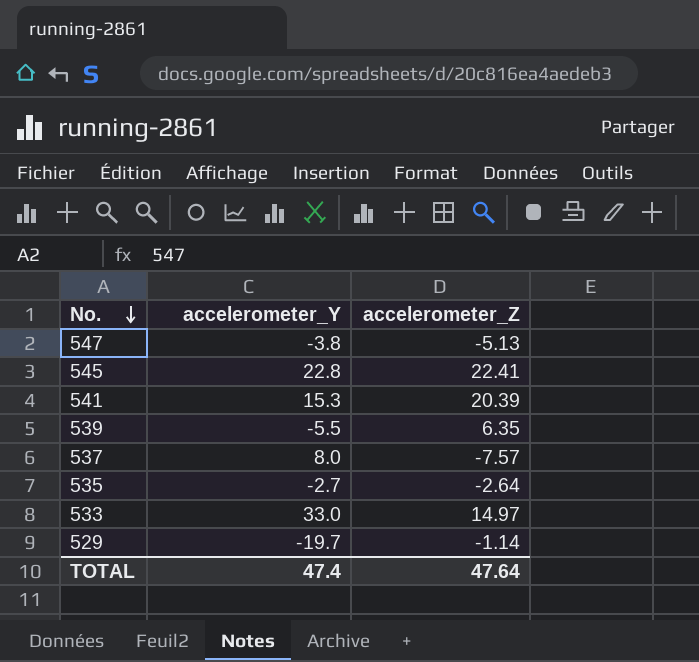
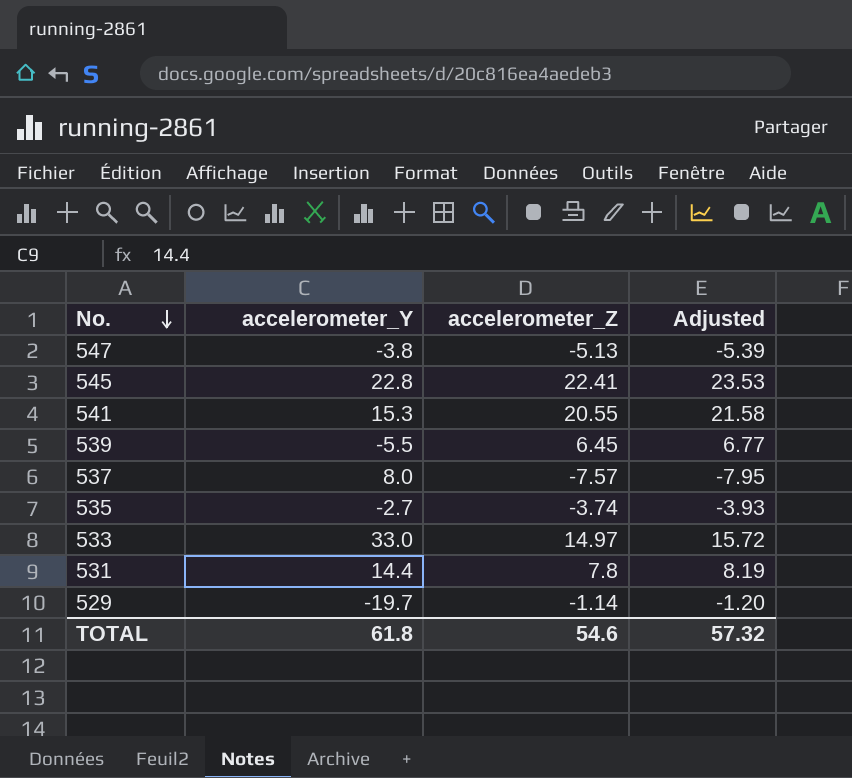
column Adjusted | formula: none -> [accelerometer_Z] * 1.05
541 | accelerometer_Z: 20.39 -> 20.55
539 | accelerometer_Z: 6.35 -> 6.45
535 | accelerometer_Z: -2.64 -> -3.74
row 531: none -> 14.4 | 7.8 | 8.19
TOTAL | accelerometer_Y: 47.4 -> 61.8
TOTAL | accelerometer_Z: 47.64 -> 54.6

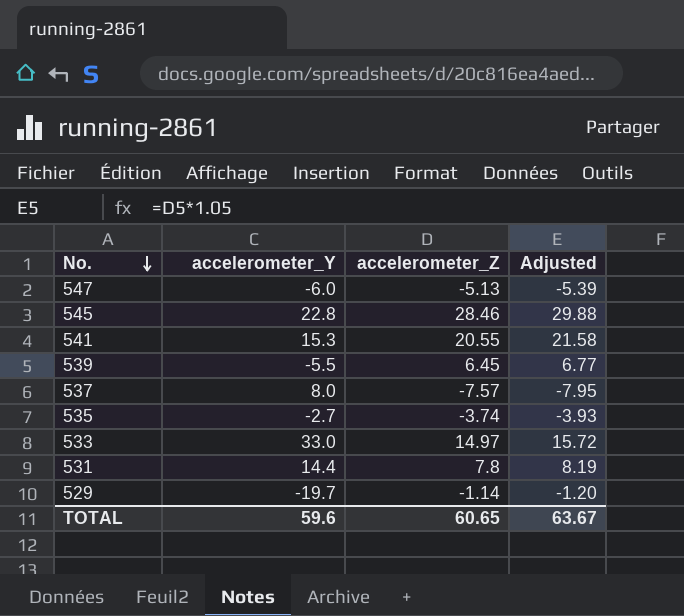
547 | accelerometer_Y: -3.8 -> -6.0
545 | accelerometer_Z: 22.41 -> 28.46
545 | Adjusted: 23.53 -> 29.88
TOTAL | accelerometer_Y: 61.8 -> 59.6
TOTAL | accelerometer_Z: 54.6 -> 60.65
TOTAL | Adjusted: 57.32 -> 63.67

